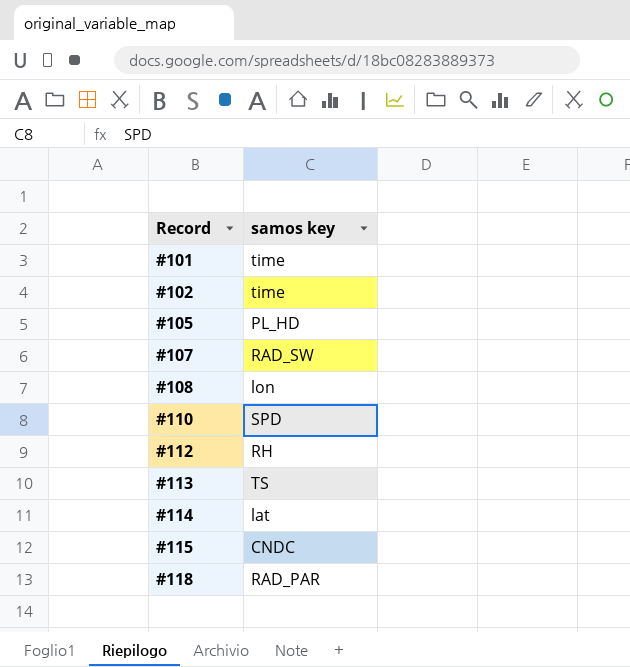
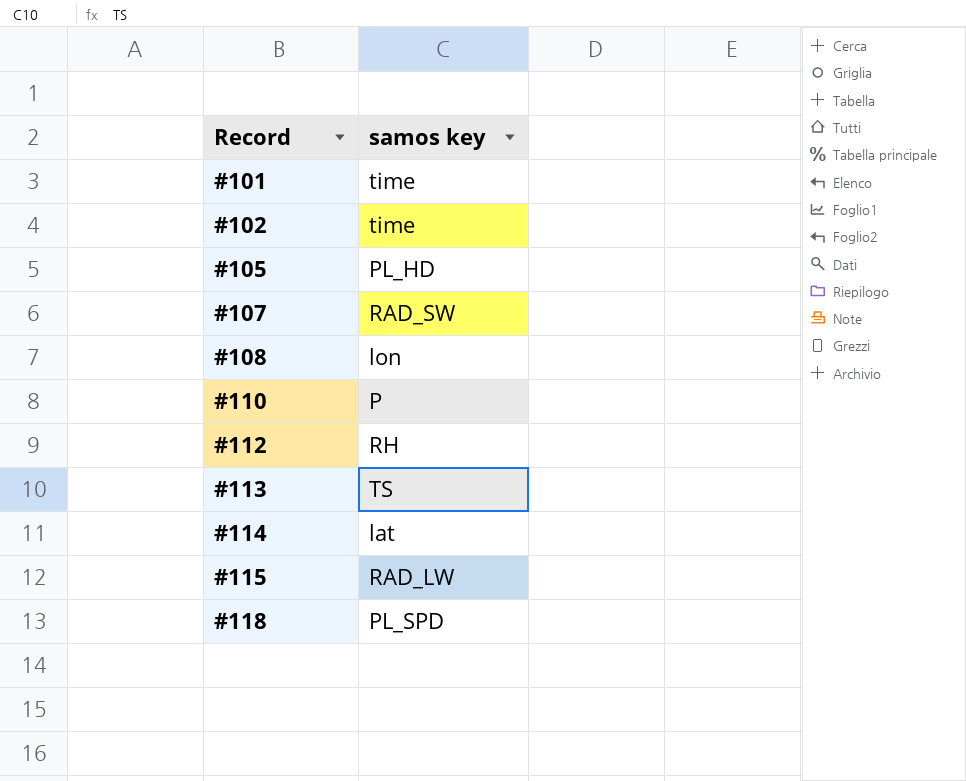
#110 | samos key: SPD -> P
#115 | samos key: CNDC -> RAD_LW
#118 | samos key: RAD_PAR -> PL_SPD

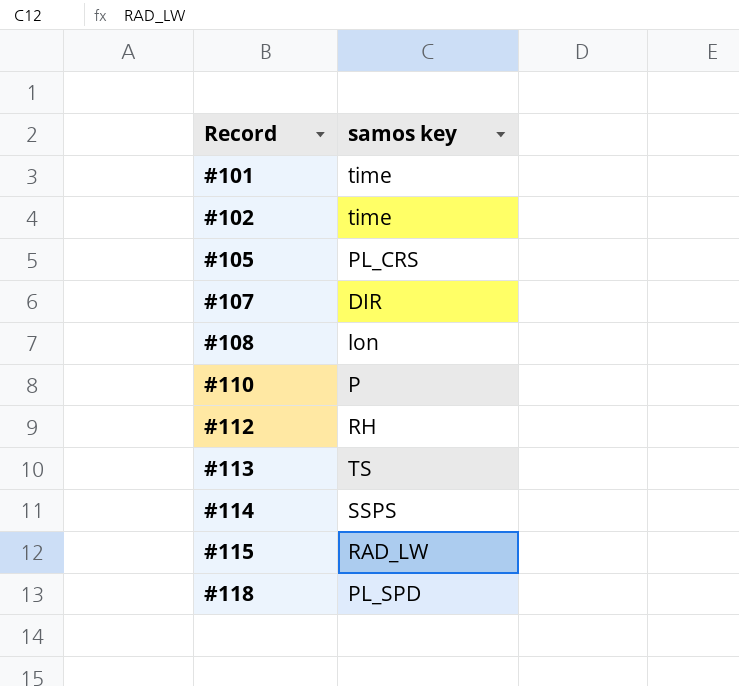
#105 | samos key: PL_HD -> PL_CRS
#107 | samos key: RAD_SW -> DIR
#114 | samos key: lat -> SSPS

